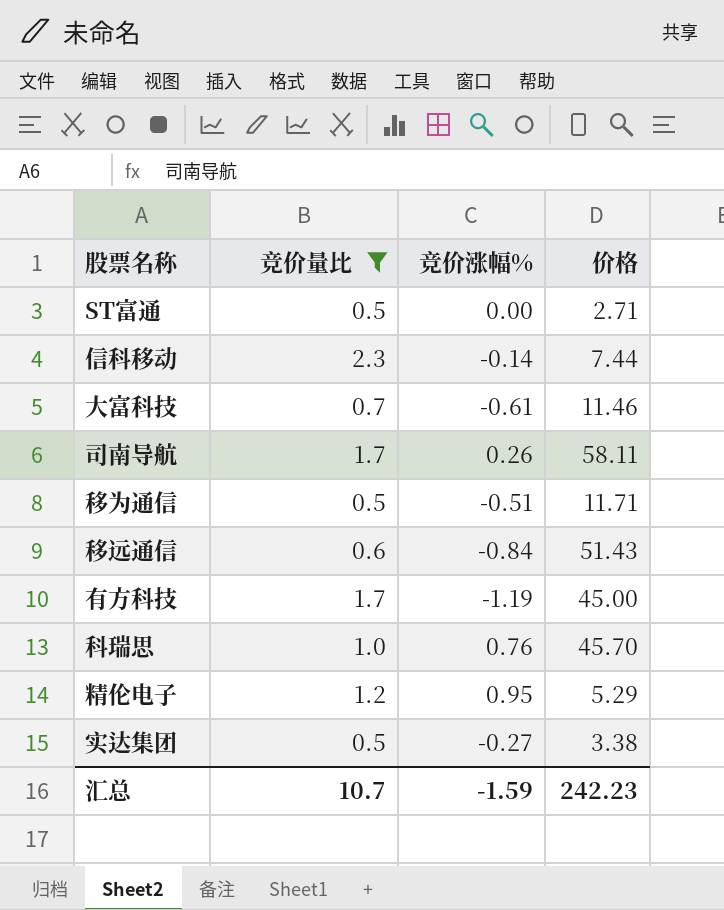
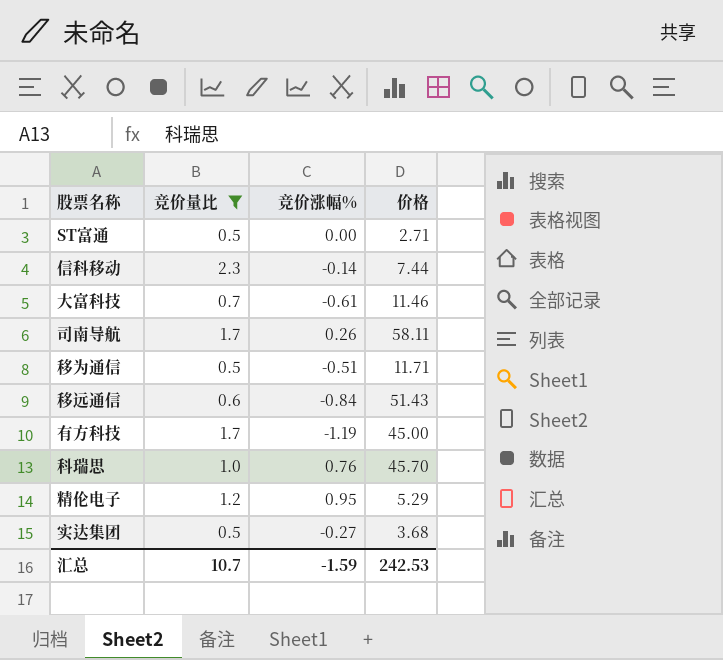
实达集团 | 价格: 3.38 -> 3.68
汇总 | 价格: 242.23 -> 242.53

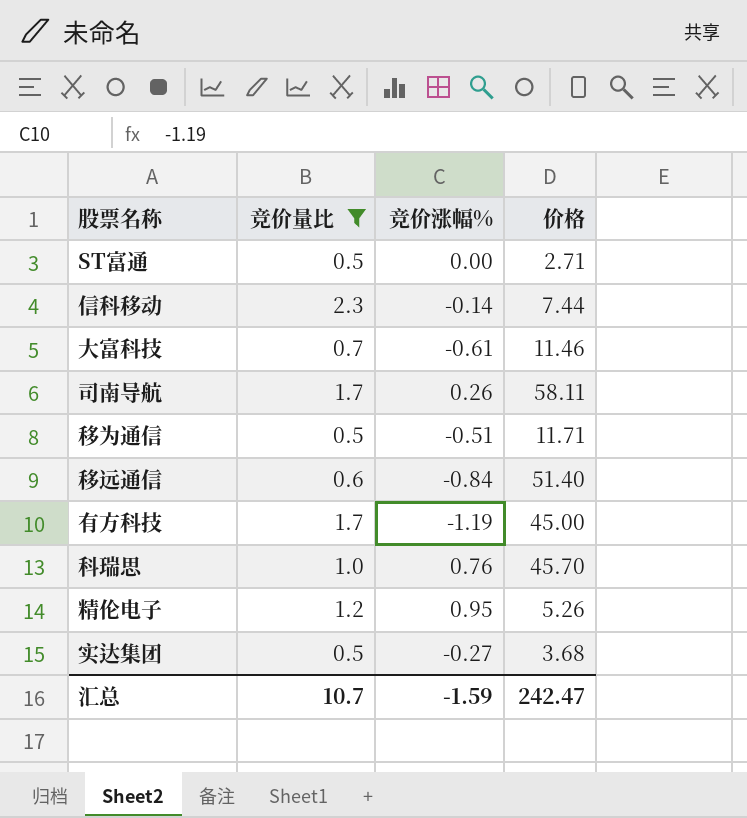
移远通信 | 价格: 51.43 -> 51.40
精伦电子 | 价格: 5.29 -> 5.26
汇总 | 价格: 242.53 -> 242.47

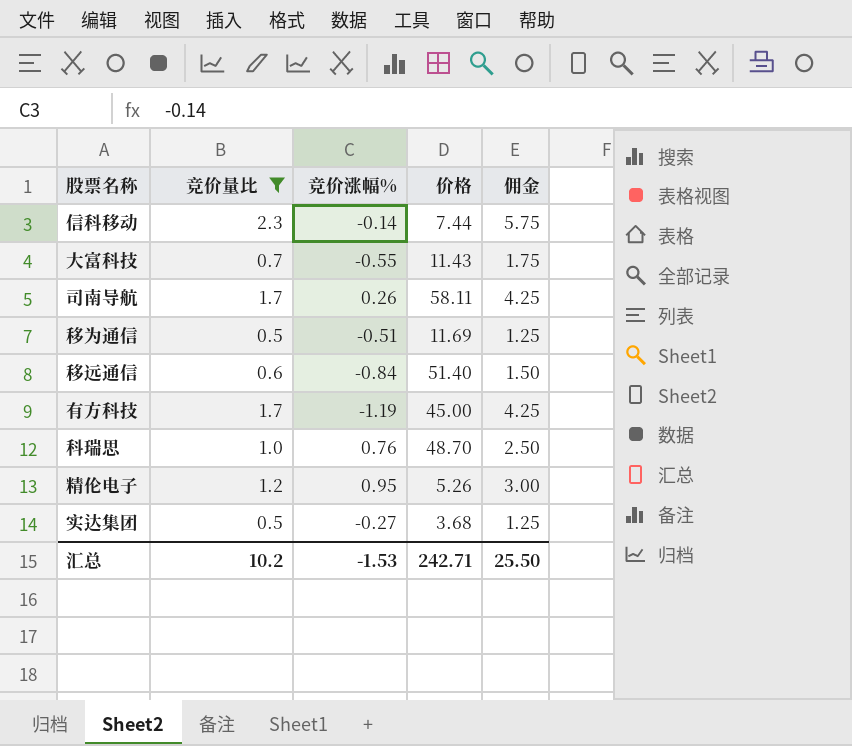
column 佣金 | formula: none -> [竞价量比] * 2.5
row ST富通: 0.5 | 0.00 | 2.71 -> none
大富科技 | 竞价涨幅%: -0.61 -> -0.55
大富科技 | 价格: 11.46 -> 11.43
移为通信 | 价格: 11.71 -> 11.69
科瑞思 | 价格: 45.70 -> 48.70
汇总 | 竞价量比: 10.7 -> 10.2
汇总 | 竞价涨幅%: -1.59 -> -1.53
汇总 | 价格: 242.47 -> 242.71

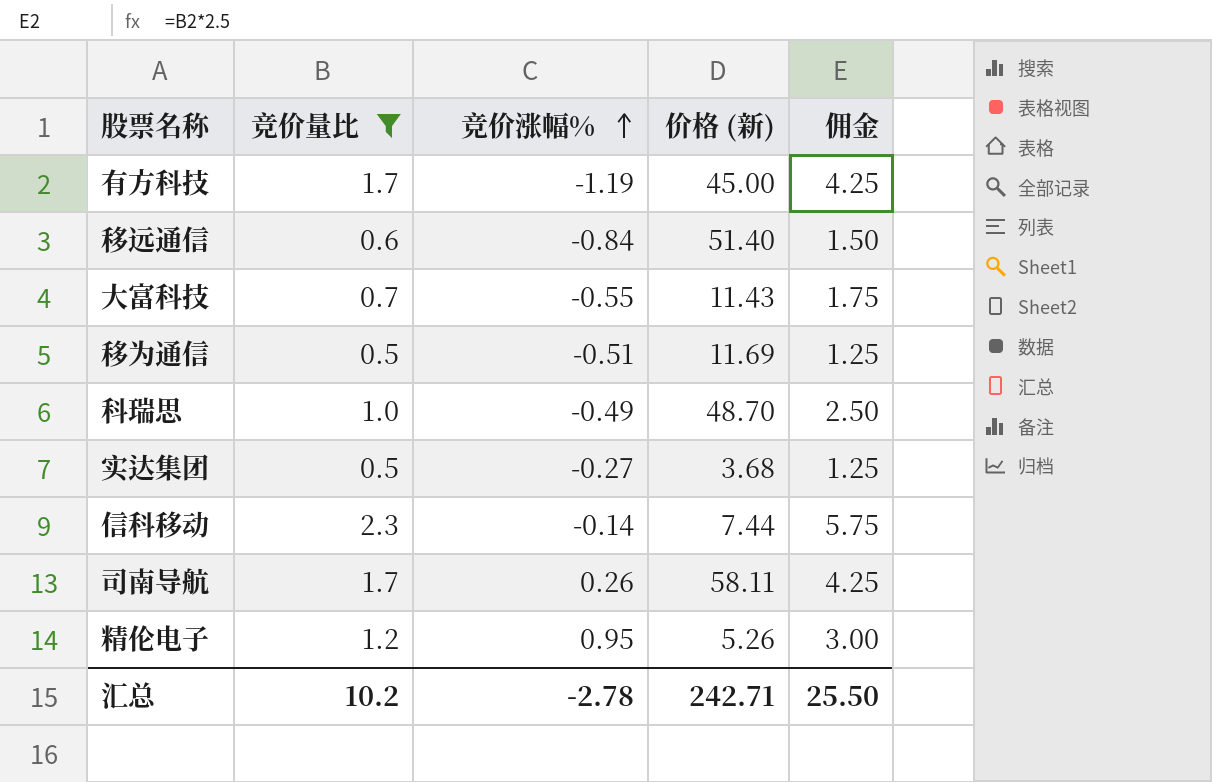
row order: none -> 竞价涨幅% ascending
column name: 价格 -> 价格 (新)
科瑞思 | 竞价涨幅%: 0.76 -> -0.49
汇总 | 竞价涨幅%: -1.53 -> -2.78

